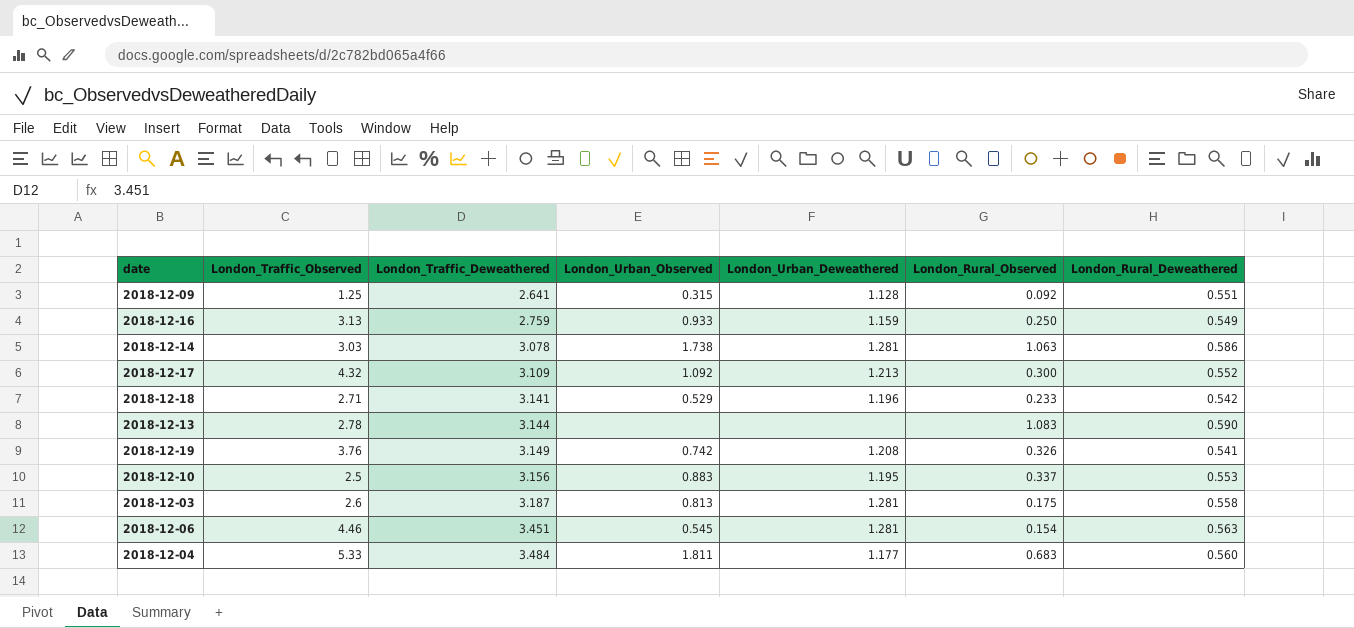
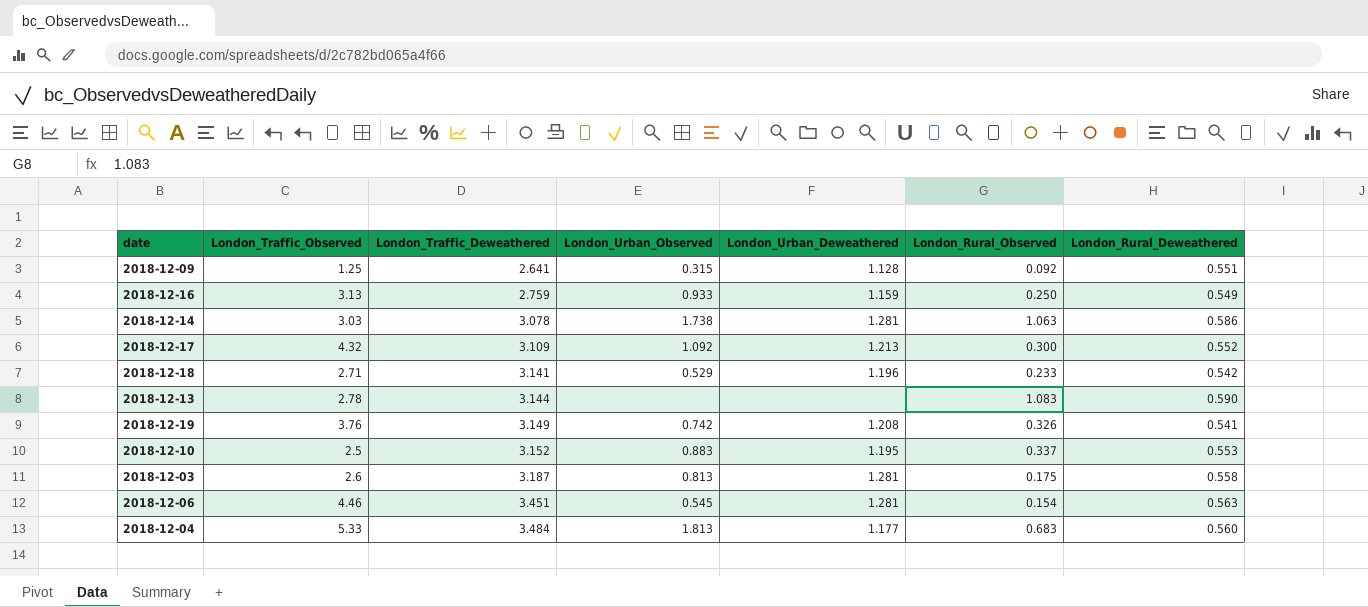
2018-12-10 | London_Traffic_Deweathered: 3.156 -> 3.152
2018-12-04 | London_Urban_Observed: 1.811 -> 1.813

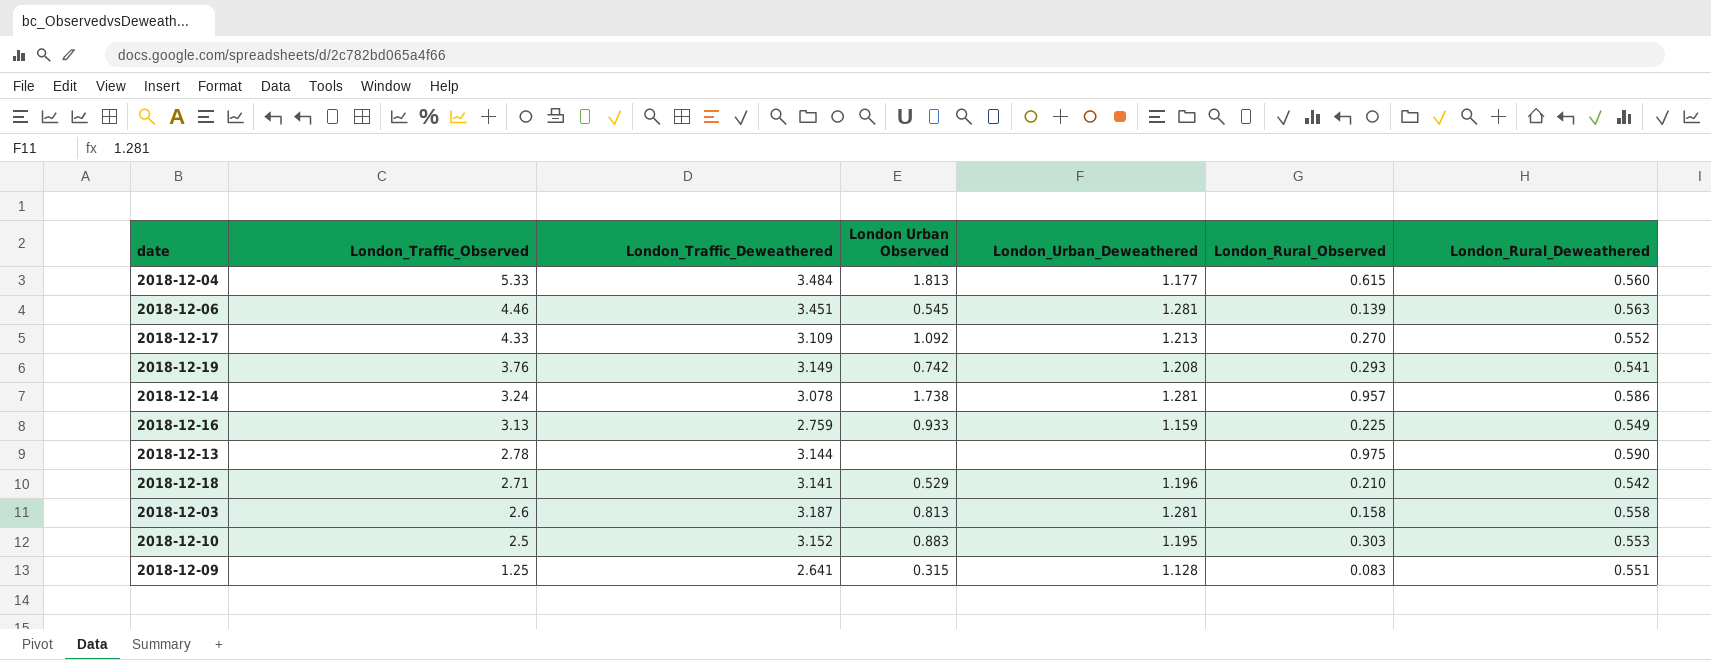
row order: London_Traffic_Deweathered ascending -> London_Traffic_Observed descending
column name: London_Urban_Observed -> London Urban Observed
2018-12-04 | London_Rural_Observed: 0.683 -> 0.615
2018-12-06 | London_Rural_Observed: 0.154 -> 0.139
2018-12-17 | London_Traffic_Observed: 4.32 -> 4.33
2018-12-17 | London_Rural_Observed: 0.300 -> 0.270
2018-12-19 | London_Rural_Observed: 0.326 -> 0.293
2018-12-14 | London_Traffic_Observed: 3.03 -> 3.24
2018-12-14 | London_Rural_Observed: 1.063 -> 0.957
2018-12-16 | London_Rural_Observed: 0.250 -> 0.225
2018-12-13 | London_Rural_Observed: 1.083 -> 0.975
2018-12-18 | London_Rural_Observed: 0.233 -> 0.210
2018-12-03 | London_Rural_Observed: 0.175 -> 0.158
2018-12-10 | London_Rural_Observed: 0.337 -> 0.303
2018-12-09 | London_Rural_Observed: 0.092 -> 0.083

